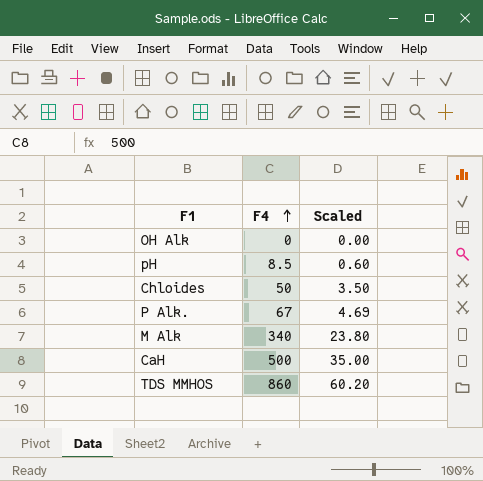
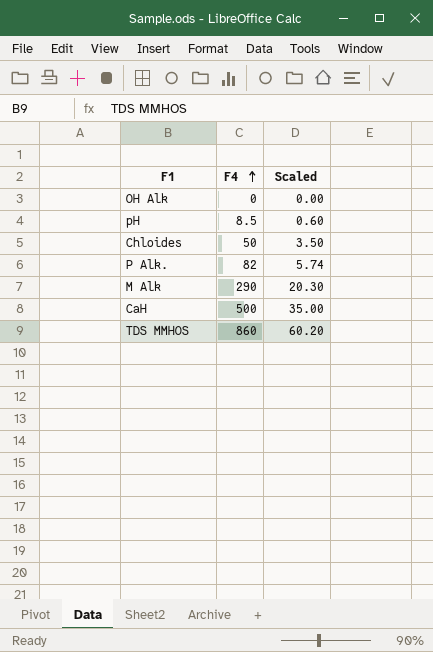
P Alk. | F4: 67 -> 82
P Alk. | Scaled: 4.69 -> 5.74
M Alk | F4: 340 -> 290
M Alk | Scaled: 23.80 -> 20.30

